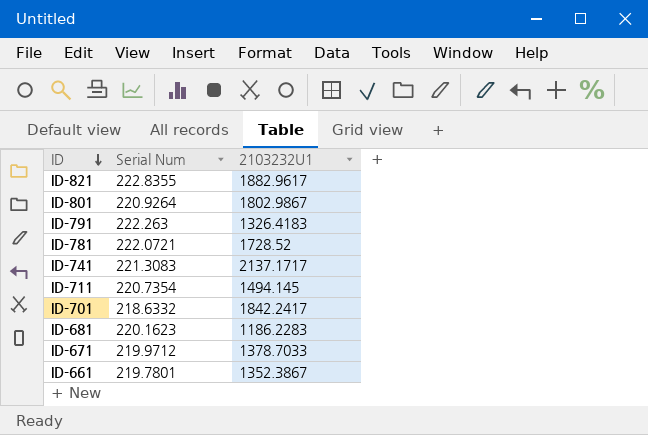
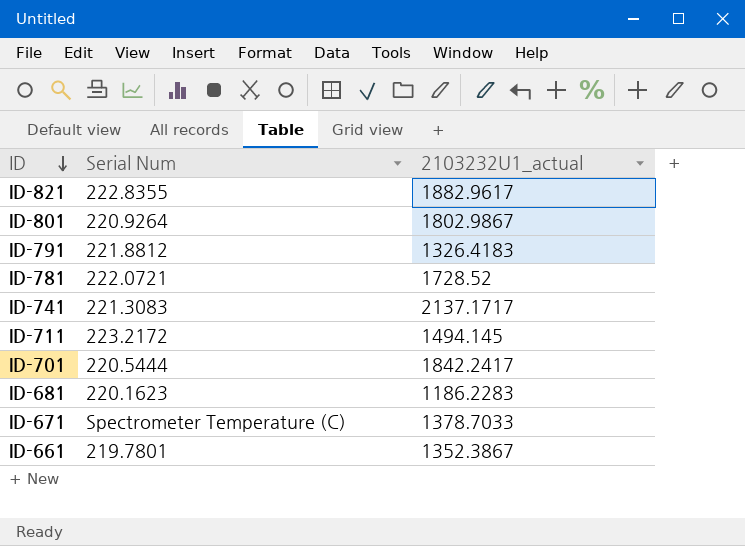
column name: 2103232U1 -> 2103232U1_actual
ID-791 | Serial Num: 222.263 -> 221.8812
ID-711 | Serial Num: 220.7354 -> 223.2172
ID-701 | Serial Num: 218.6332 -> 220.5444
ID-671 | Serial Num: 219.9712 -> Spectrometer Temperature (C)

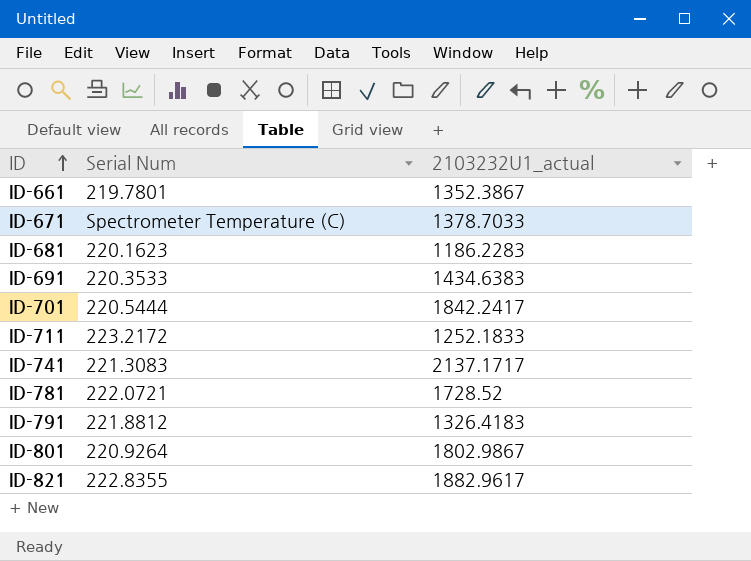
row order: ID descending -> ID ascending
row ID-691: none -> 220.3533 | 1434.6383
ID-711 | 2103232U1_actual: 1494.145 -> 1252.1833

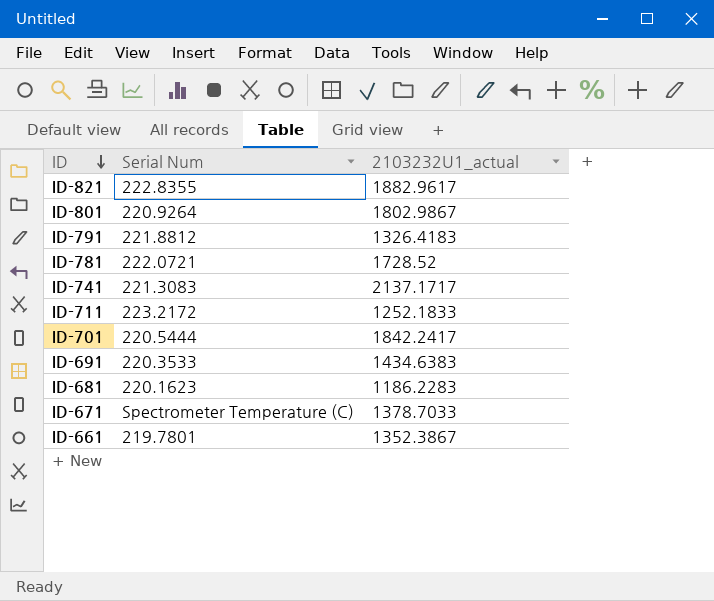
row order: ID ascending -> ID descending

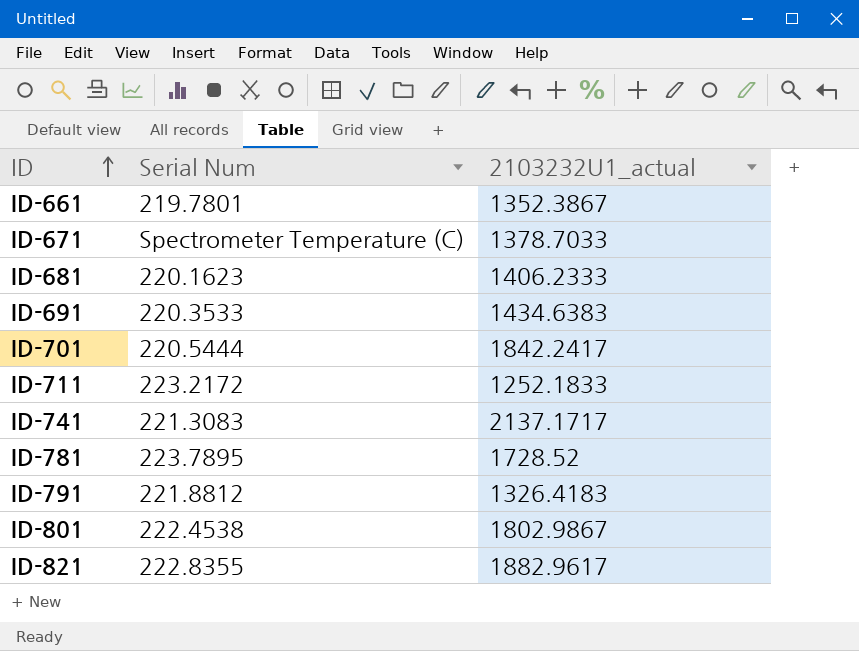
row order: ID descending -> ID ascending
ID-681 | 2103232U1_actual: 1186.2283 -> 1406.2333
ID-781 | Serial Num: 222.0721 -> 223.7895
ID-801 | Serial Num: 220.9264 -> 222.4538

